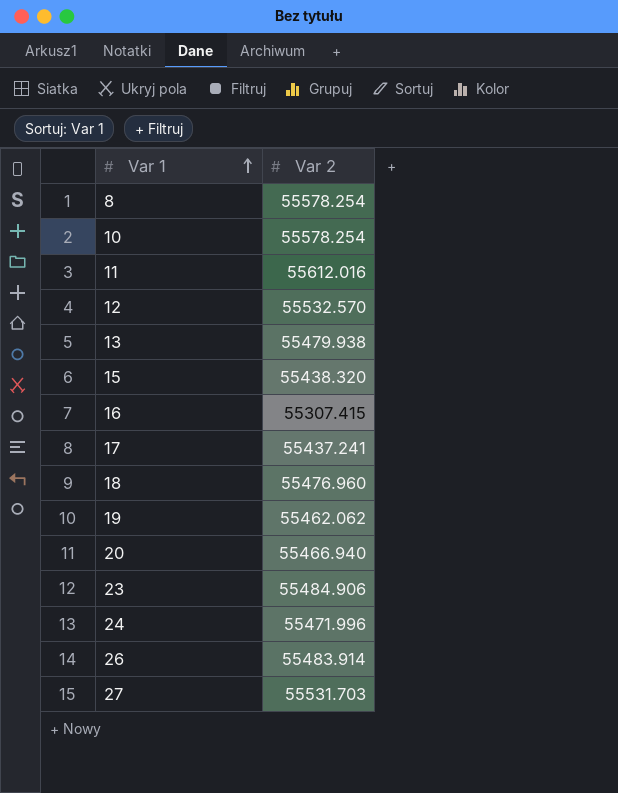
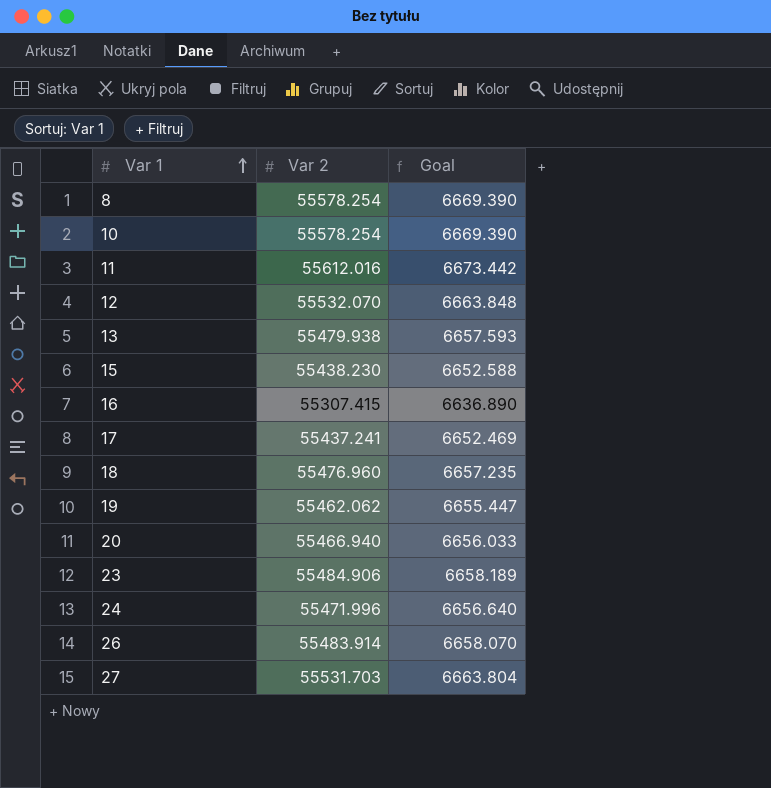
column Goal | formula: none -> [Var 2] * 0.12
12 | Var 2: 55532.570 -> 55532.070
15 | Var 2: 55438.320 -> 55438.230

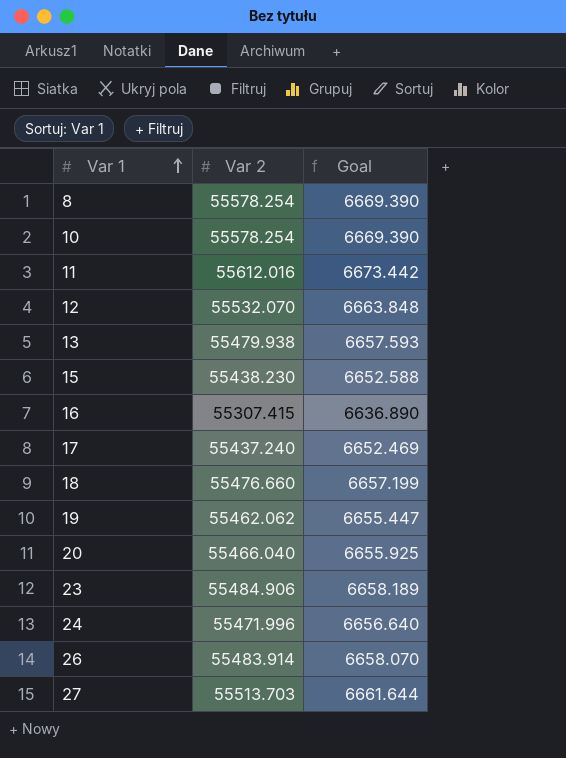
17 | Var 2: 55437.241 -> 55437.240
18 | Var 2: 55476.960 -> 55476.660
18 | Goal: 6657.235 -> 6657.199
20 | Var 2: 55466.940 -> 55466.040
20 | Goal: 6656.033 -> 6655.925
27 | Var 2: 55531.703 -> 55513.703
27 | Goal: 6663.804 -> 6661.644

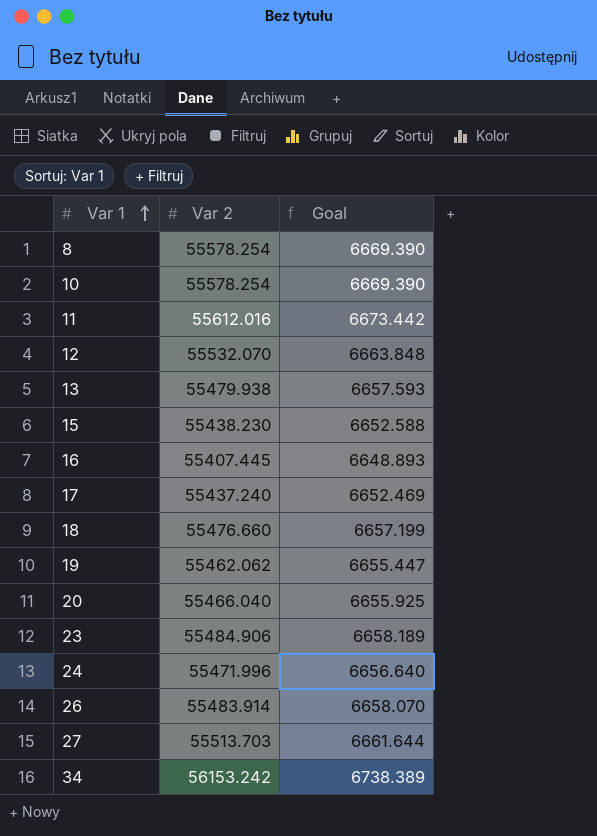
16 | Var 2: 55307.415 -> 55407.445
16 | Goal: 6636.890 -> 6648.893
row 34: none -> 56153.242 | 6738.389

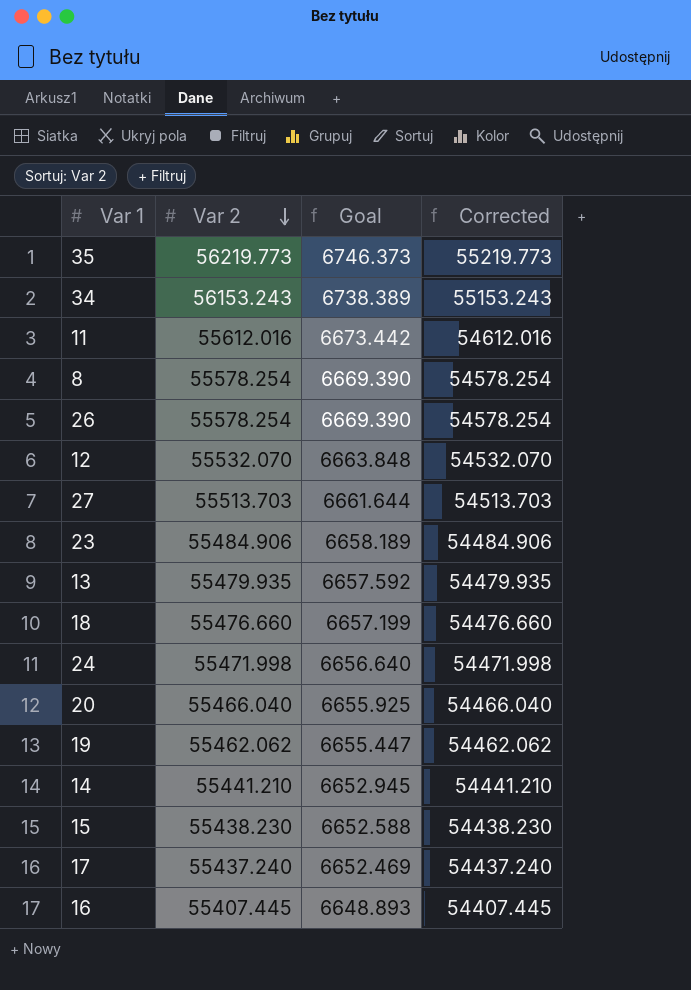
row order: Var 1 ascending -> Var 2 descending
column Corrected | formula: none -> [Var 2] - 1000
row 10: 55578.254 | 6669.390 -> none
row 35: none -> 56219.773 | 6746.373 | 55219.773
34 | Var 2: 56153.242 -> 56153.243
26 | Var 2: 55483.914 -> 55578.254
26 | Goal: 6658.070 -> 6669.390
13 | Var 2: 55479.938 -> 55479.935
13 | Goal: 6657.593 -> 6657.592
24 | Var 2: 55471.996 -> 55471.998
row 14: none -> 55441.210 | 6652.945 | 54441.210

